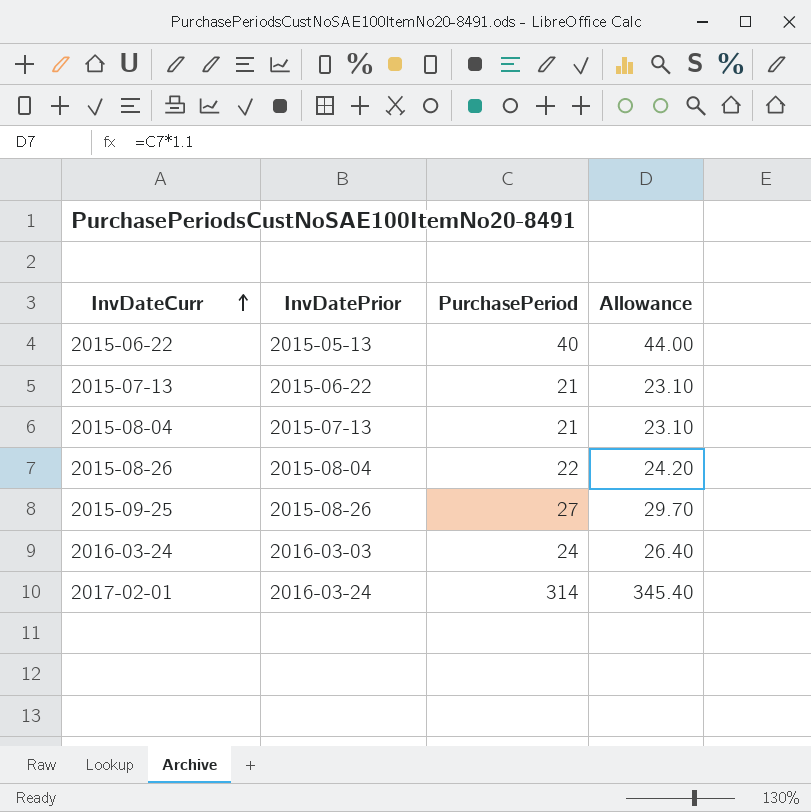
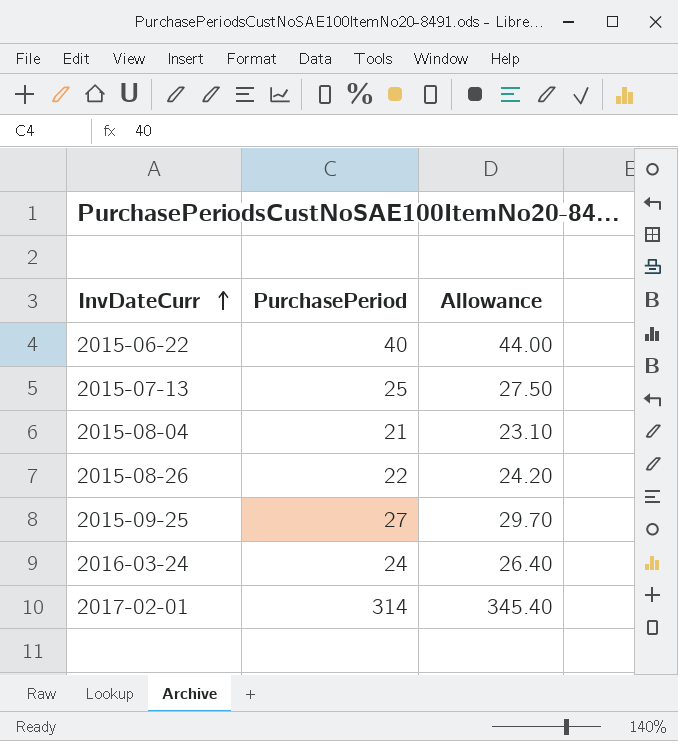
column InvDatePrior | position: 2 -> none
2015-07-13 | PurchasePeriod: 21 -> 25
2015-07-13 | Allowance: 23.10 -> 27.50

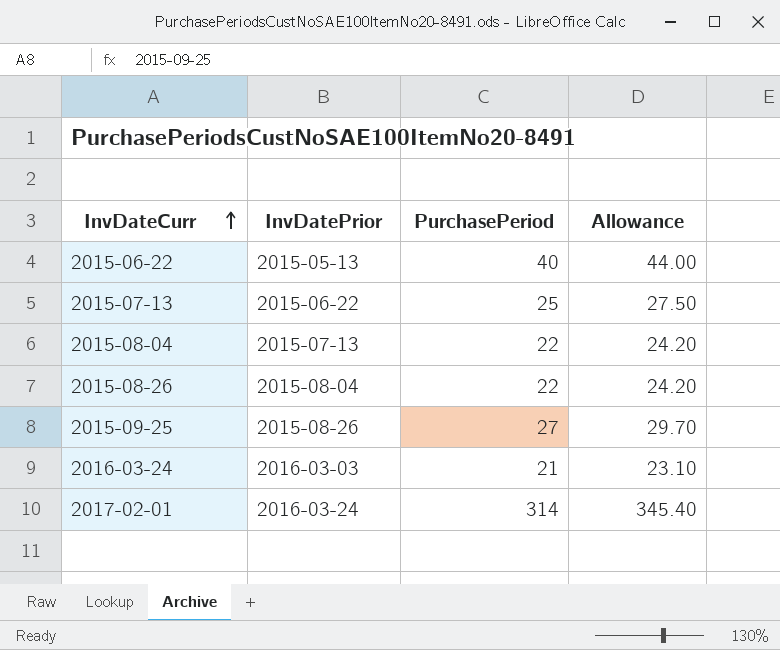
column InvDatePrior | position: none -> 2
2015-08-04 | PurchasePeriod: 21 -> 22
2015-08-04 | Allowance: 23.10 -> 24.20
2016-03-24 | PurchasePeriod: 24 -> 21
2016-03-24 | Allowance: 26.40 -> 23.10

